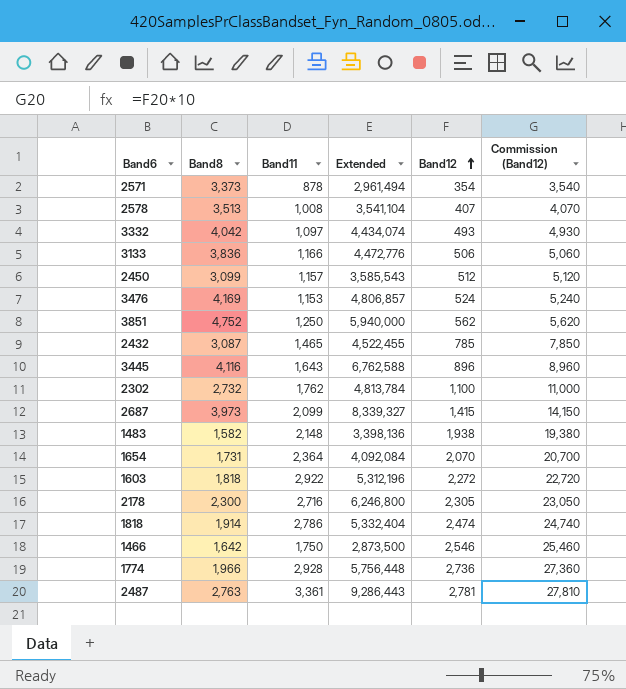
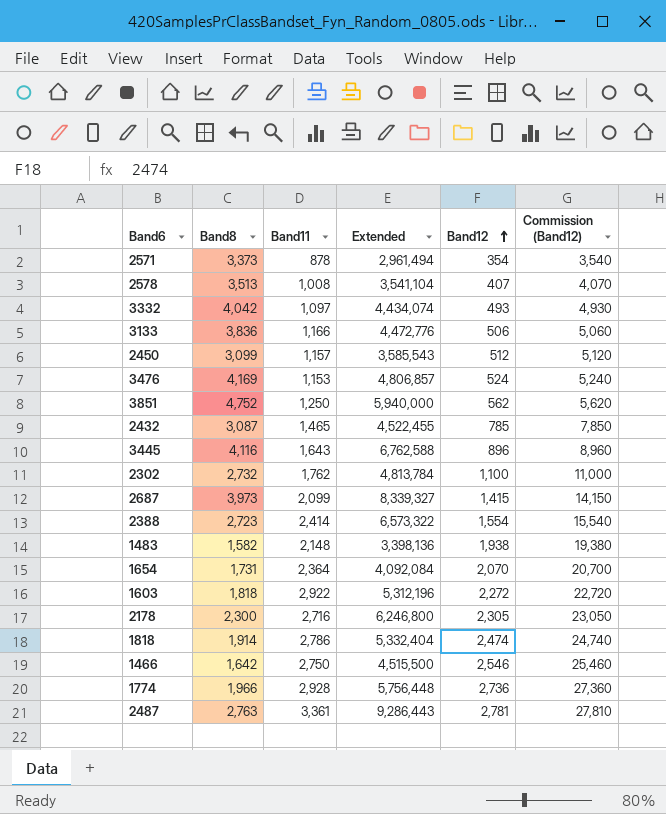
row 2388: none -> 2,723 | 2,414 | 6,573,322 | 1,554 | 15,540
1466 | Band11: 1,750 -> 2,750
1466 | Extended: 2,873,500 -> 4,515,500

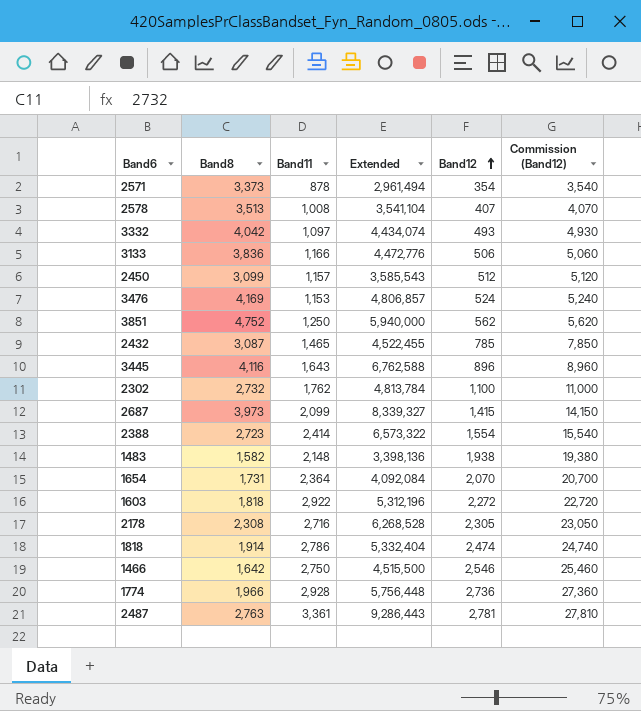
2178 | Band8: 2,300 -> 2,308
2178 | Extended: 6,246,800 -> 6,268,528

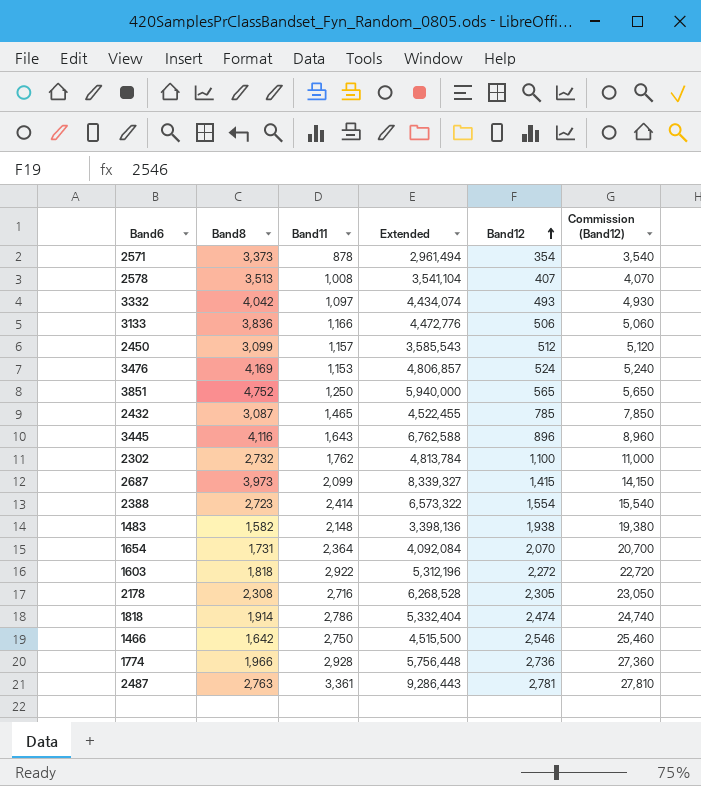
3851 | Band12: 562 -> 565
3851 | Commission (Band12): 5,620 -> 5,650

